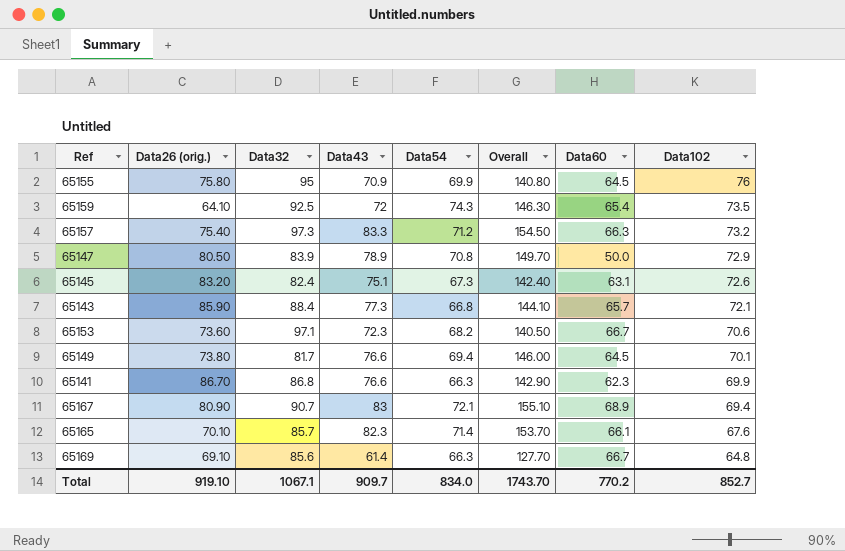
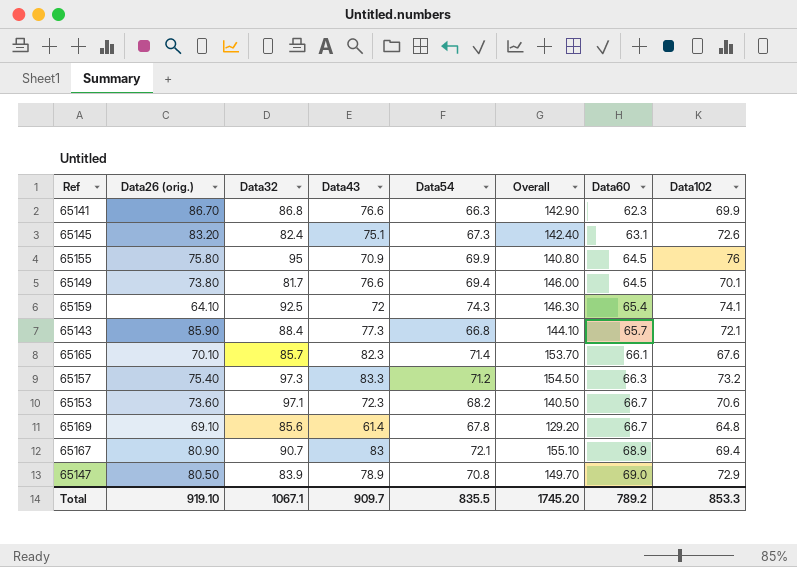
row order: Data102 descending -> Data60 ascending
65159 | Data102: 73.5 -> 74.1
65169 | Data54: 66.3 -> 67.8
65169 | Overall: 127.70 -> 129.20
65147 | Data60: 50.0 -> 69.0
Total | Data54: 834.0 -> 835.5
Total | Overall: 1743.70 -> 1745.20
Total | Data60: 770.2 -> 789.2
Total | Data102: 852.7 -> 853.3

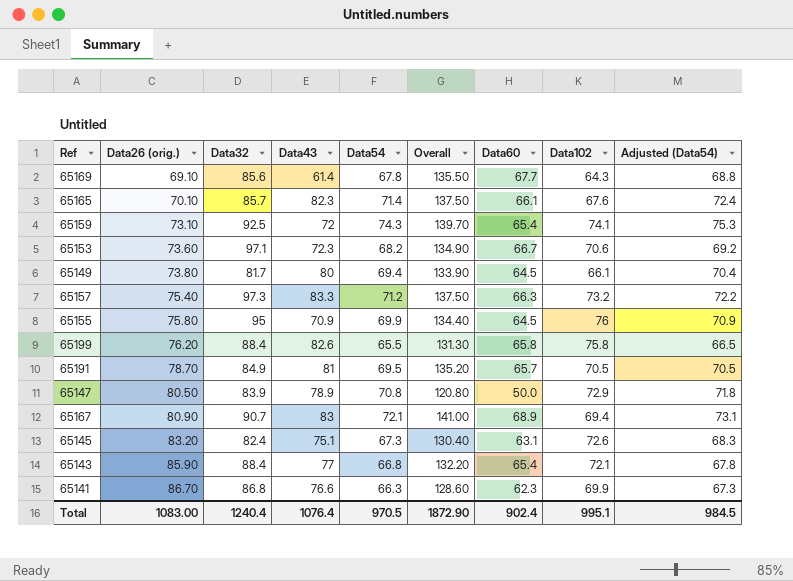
row order: Data60 ascending -> Data26 (orig.) ascending
column Overall | formula: [Data43] + [Data54] -> [Data54] + [Data60]
column Adjusted (Data54) | formula: none -> [Data54] + 1
65169 | Data60: 66.7 -> 67.7
65169 | Data102: 64.8 -> 64.3
65159 | Data26 (orig.): 64.10 -> 73.10
65149 | Data43: 76.6 -> 80
65149 | Data102: 70.1 -> 66.1
row 65199: none -> 76.20 | 88.4 | 82.6 | 65.5 | 131.30 | 65.8 | 75.8 | 66.5
row 65191: none -> 78.70 | 84.9 | 81 | 69.5 | 135.20 | 65.7 | 70.5 | 70.5
65147 | Data60: 69.0 -> 50.0
65143 | Data43: 77.3 -> 77
65143 | Data60: 65.7 -> 65.4
Total | Data26 (orig.): 919.10 -> 1083.00
Total | Data32: 1067.1 -> 1240.4
Total | Data43: 909.7 -> 1076.4
Total | Data54: 835.5 -> 970.5
Total | Overall: 1745.20 -> 1872.90
Total | Data60: 789.2 -> 902.4
Total | Data102: 853.3 -> 995.1

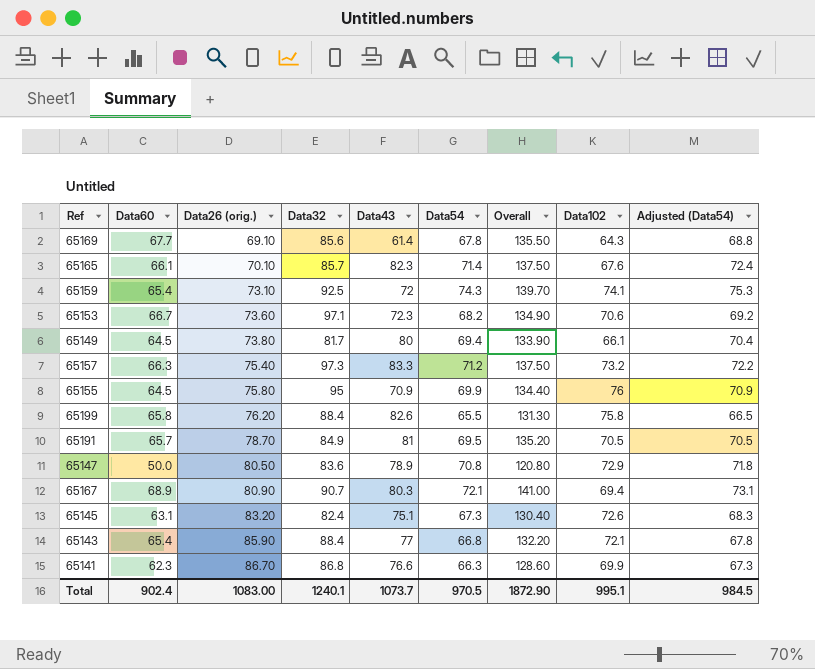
column Data60 | position: 7 -> 2
65147 | Data32: 83.9 -> 83.6
65167 | Data43: 83 -> 80.3
Total | Data32: 1240.4 -> 1240.1
Total | Data43: 1076.4 -> 1073.7

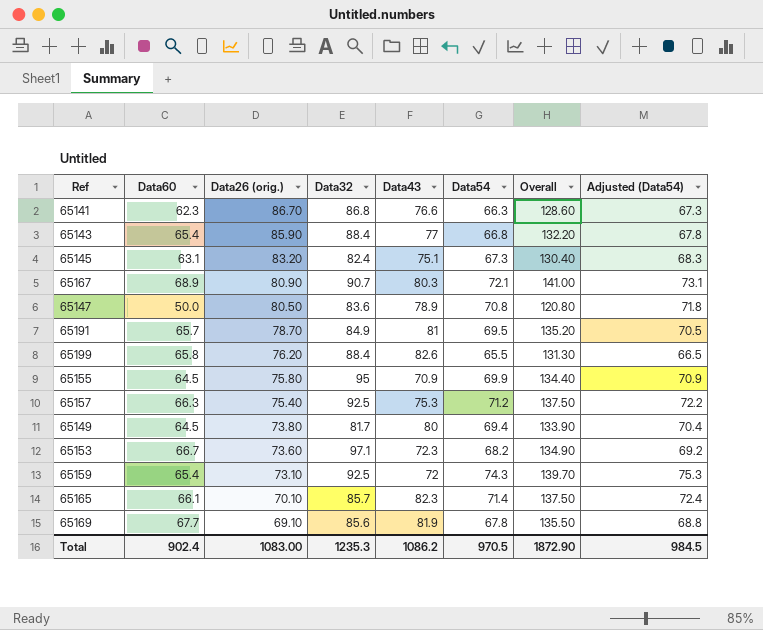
row order: Data26 (orig.) ascending -> Data26 (orig.) descending
column Data102 | position: 8 -> none
65157 | Data32: 97.3 -> 92.5
65157 | Data43: 83.3 -> 75.3
65169 | Data43: 61.4 -> 81.9
Total | Data32: 1240.1 -> 1235.3
Total | Data43: 1073.7 -> 1086.2

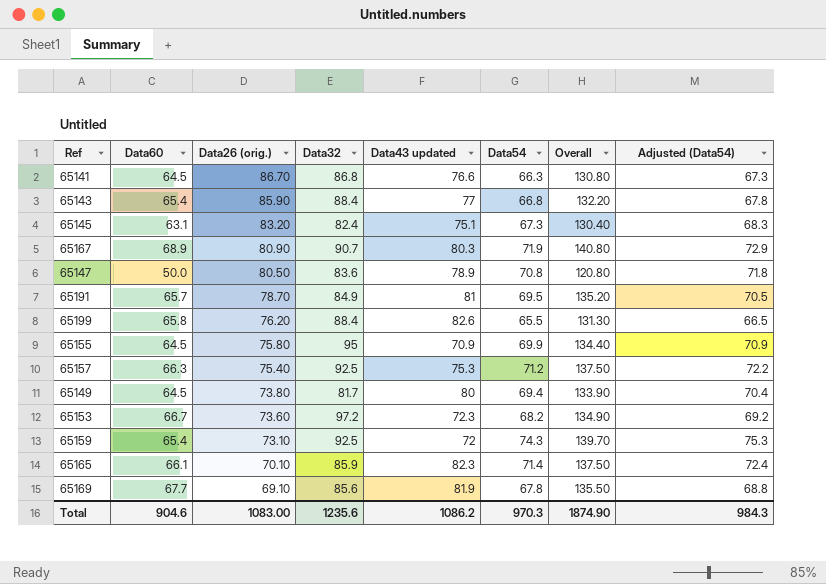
column name: Data43 -> Data43 updated
65141 | Data60: 62.3 -> 64.5
65141 | Overall: 128.60 -> 130.80
65167 | Data54: 72.1 -> 71.9
65167 | Overall: 141.00 -> 140.80
65167 | Adjusted (Data54): 73.1 -> 72.9
65153 | Data32: 97.1 -> 97.2
65165 | Data32: 85.7 -> 85.9
Total | Data60: 902.4 -> 904.6
Total | Data32: 1235.3 -> 1235.6
Total | Data54: 970.5 -> 970.3
Total | Overall: 1872.90 -> 1874.90
Total | Adjusted (Data54): 984.5 -> 984.3

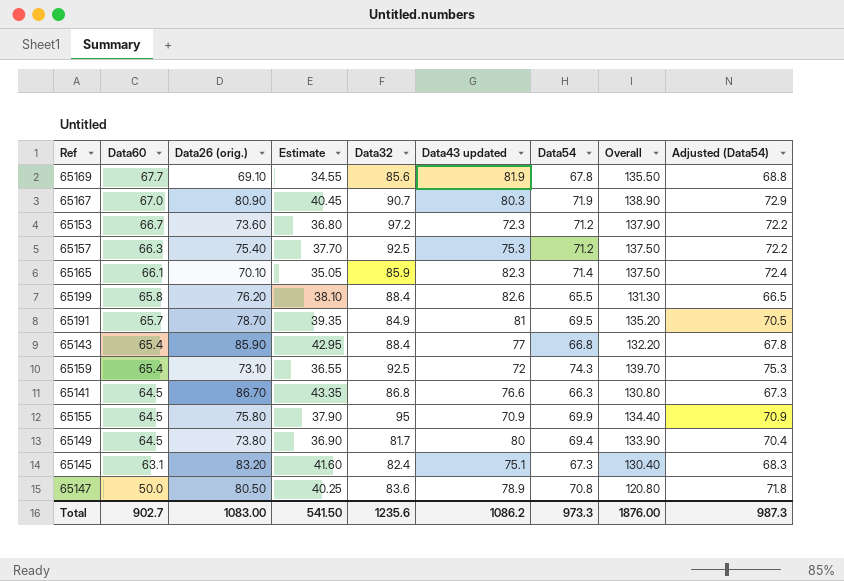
row order: Data26 (orig.) descending -> Data60 descending
column Estimate | formula: none -> [Data26 (orig.)] * 0.5
65167 | Data60: 68.9 -> 67.0
65167 | Overall: 140.80 -> 138.90
65153 | Data54: 68.2 -> 71.2
65153 | Overall: 134.90 -> 137.90
65153 | Adjusted (Data54): 69.2 -> 72.2
Total | Data60: 904.6 -> 902.7
Total | Data54: 970.3 -> 973.3
Total | Overall: 1874.90 -> 1876.00
Total | Adjusted (Data54): 984.3 -> 987.3

